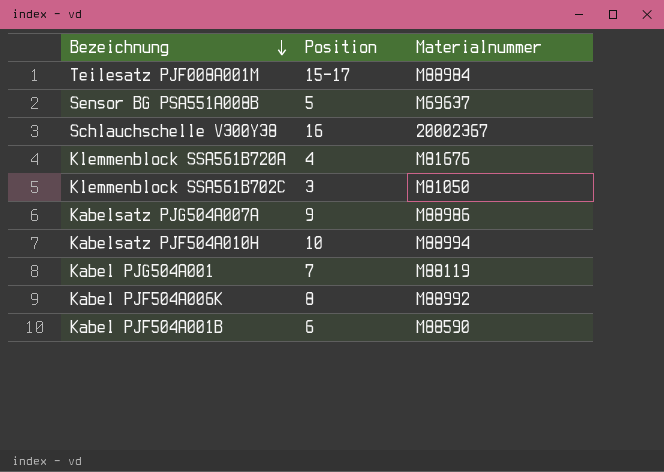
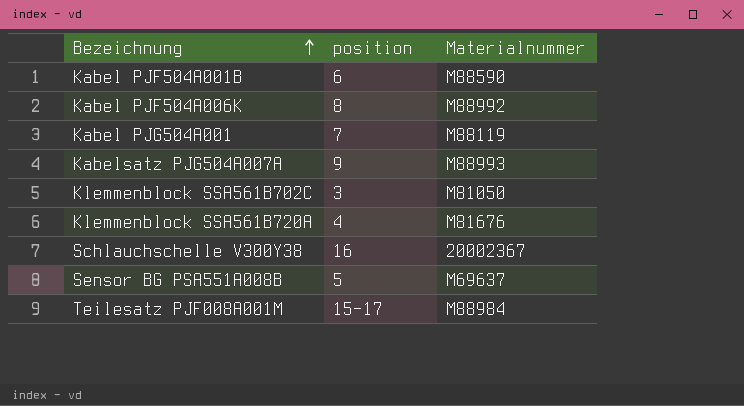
row order: Bezeichnung descending -> Bezeichnung ascending
column name: Position -> position
row Kabelsatz PJF504A010H: 10 | M88994 -> none
Kabelsatz PJG504A007A | Materialnummer: M88986 -> M88993

